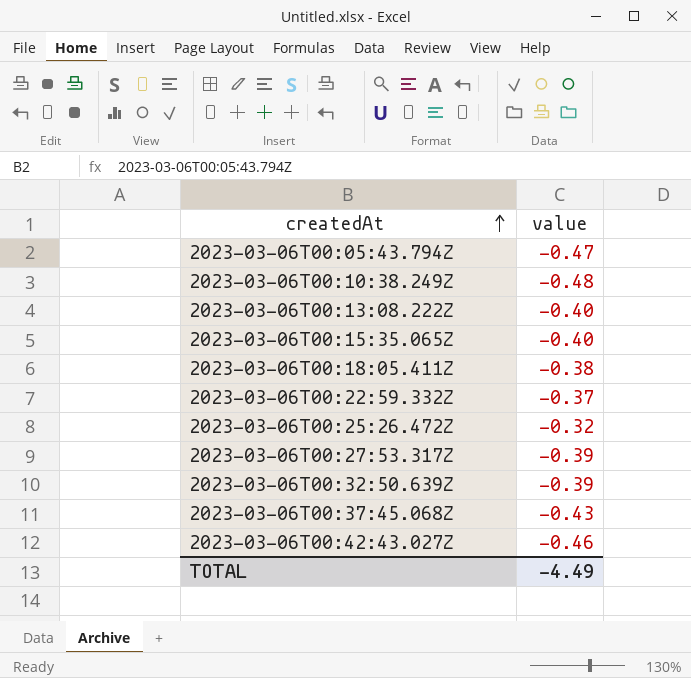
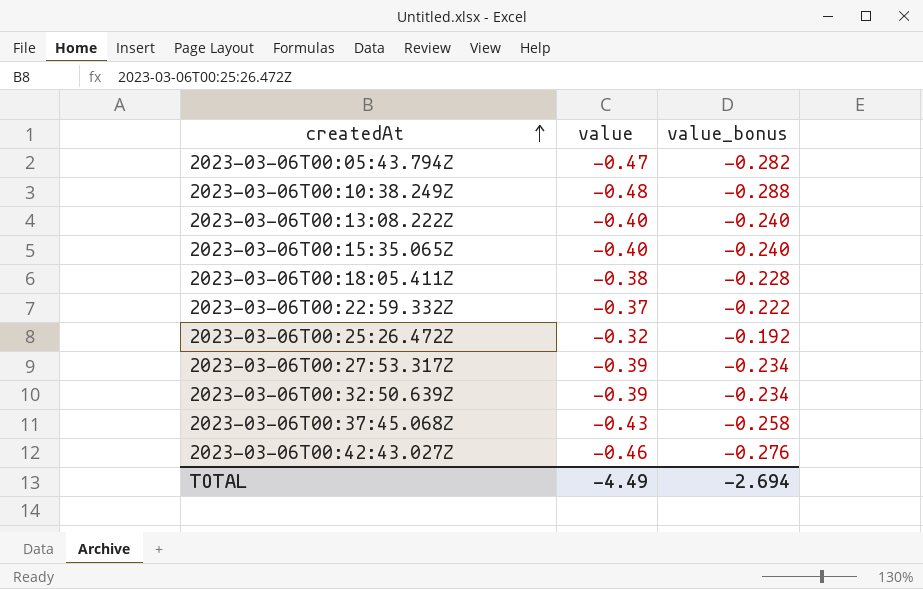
column value_bonus | formula: none -> [value] * 0.6

